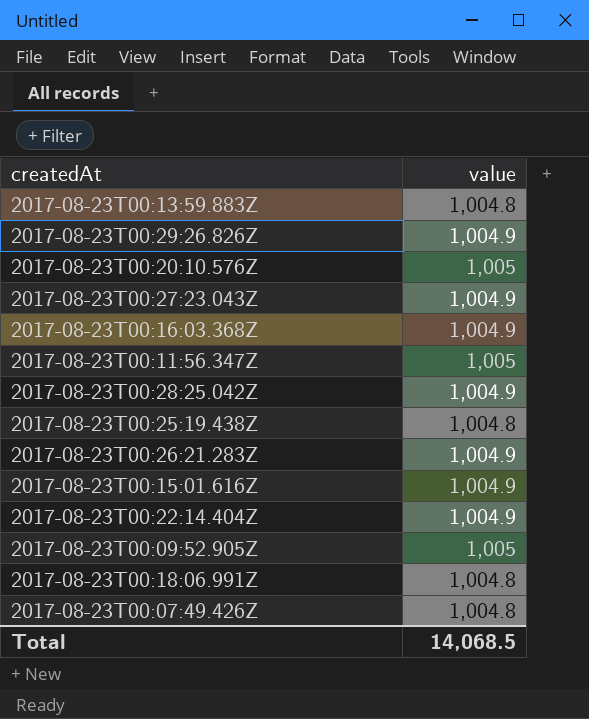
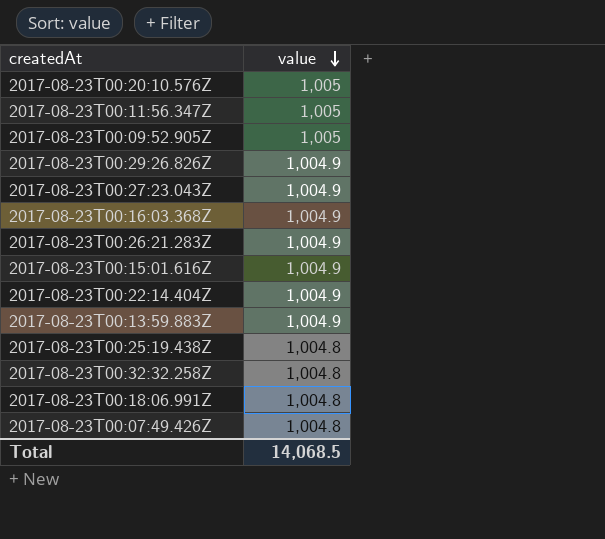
row order: none -> value descending
row 2017-08-23T00:28:25.042Z: 1,004.9 -> none
2017-08-23T00:13:59.883Z | value: 1,004.8 -> 1,004.9
row 2017-08-23T00:32:32.258Z: none -> 1,004.8

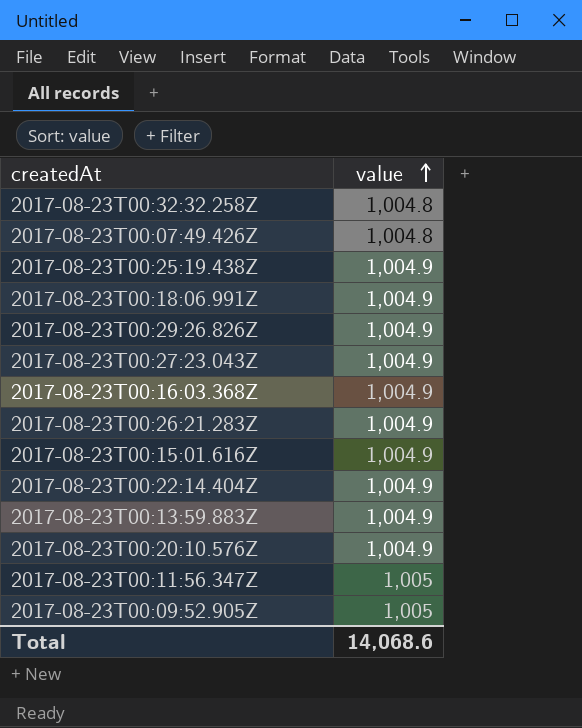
row order: value descending -> value ascending
2017-08-23T00:25:19.438Z | value: 1,004.8 -> 1,004.9
2017-08-23T00:18:06.991Z | value: 1,004.8 -> 1,004.9
2017-08-23T00:20:10.576Z | value: 1,005 -> 1,004.9
Total | value: 14,068.5 -> 14,068.6

